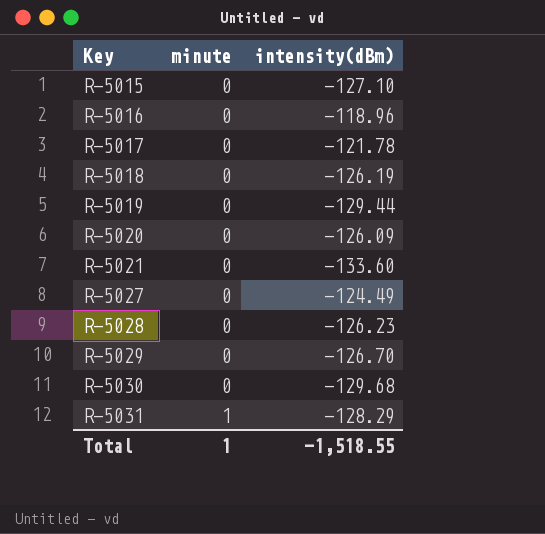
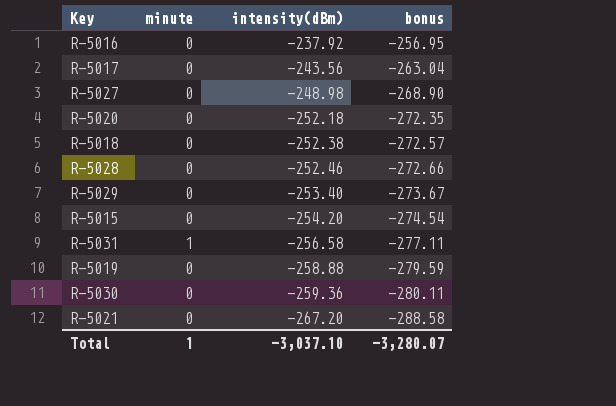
row order: Key ascending -> intensity(dBm) descending
column bonus | formula: none -> [intensity(dBm)] * 1.08
R-5016 | intensity(dBm): -118.96 -> -237.92
R-5017 | intensity(dBm): -121.78 -> -243.56
R-5027 | intensity(dBm): -124.49 -> -248.98
R-5020 | intensity(dBm): -126.09 -> -252.18
R-5018 | intensity(dBm): -126.19 -> -252.38
R-5028 | intensity(dBm): -126.23 -> -252.46
R-5029 | intensity(dBm): -126.70 -> -253.40
R-5015 | intensity(dBm): -127.10 -> -254.20
R-5031 | intensity(dBm): -128.29 -> -256.58
R-5019 | intensity(dBm): -129.44 -> -258.88
R-5030 | intensity(dBm): -129.68 -> -259.36
R-5021 | intensity(dBm): -133.60 -> -267.20
Total | intensity(dBm): -1,518.55 -> -3,037.10

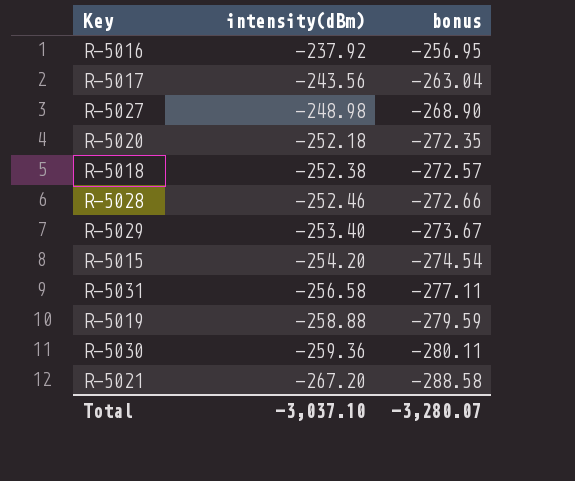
column minute | position: 2 -> none

